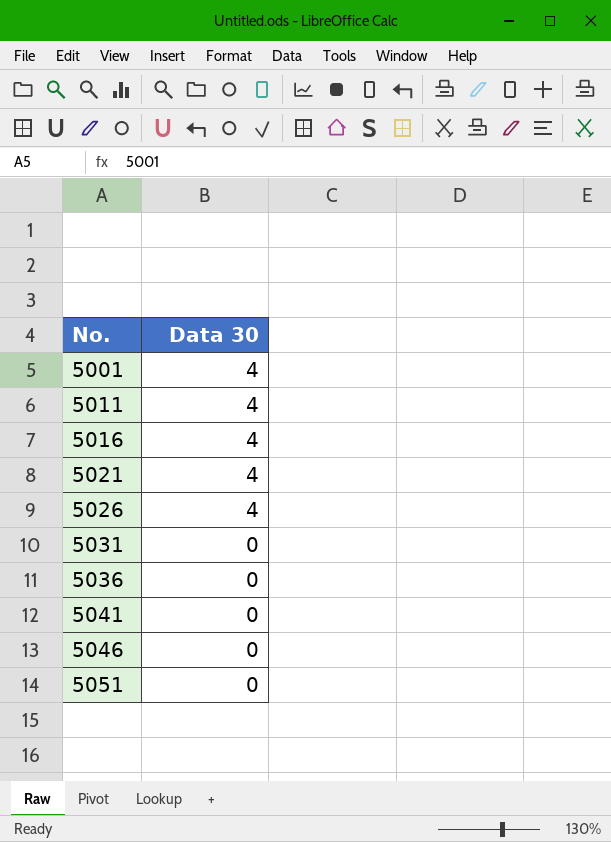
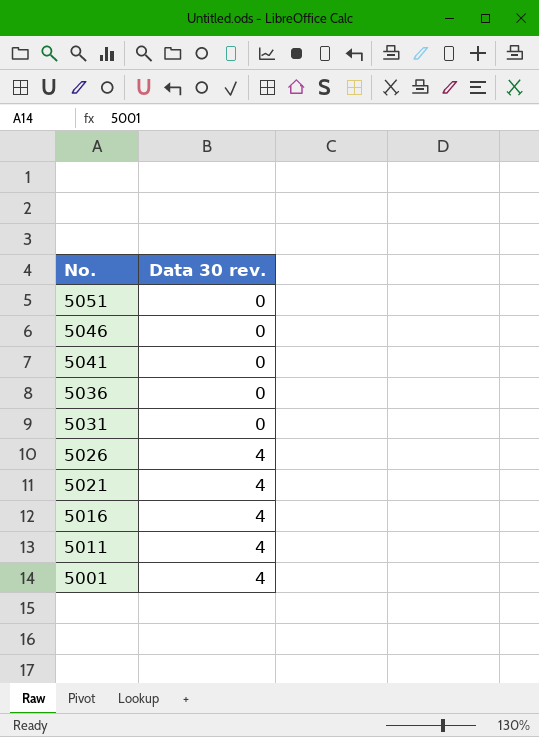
row order: No. ascending -> No. descending
column name: Data 30 -> Data 30 rev.

